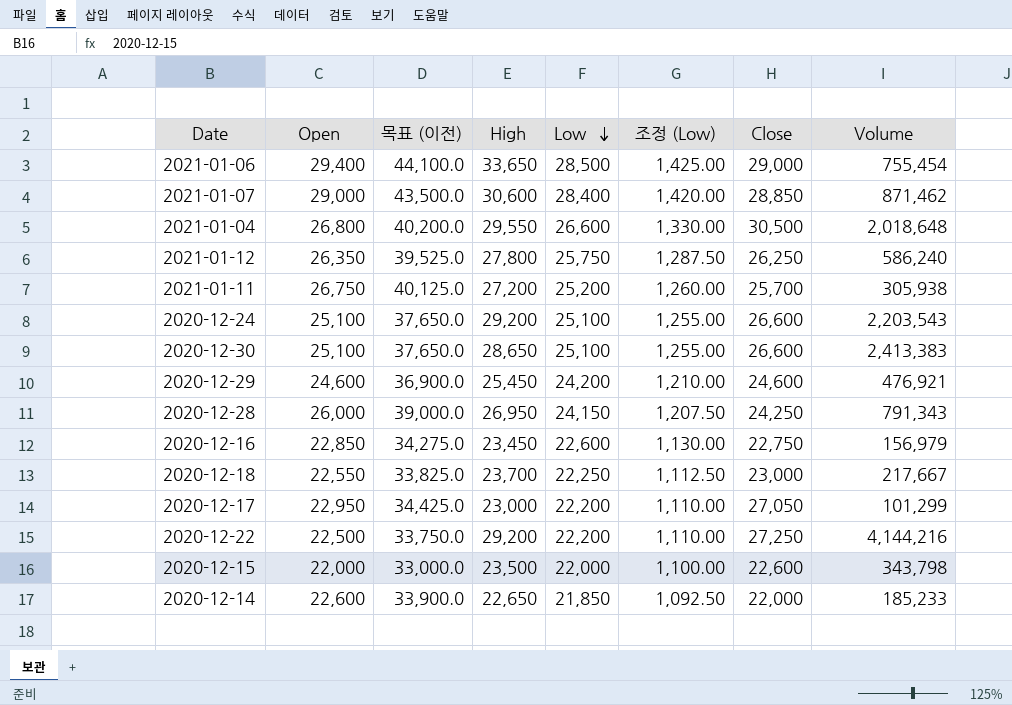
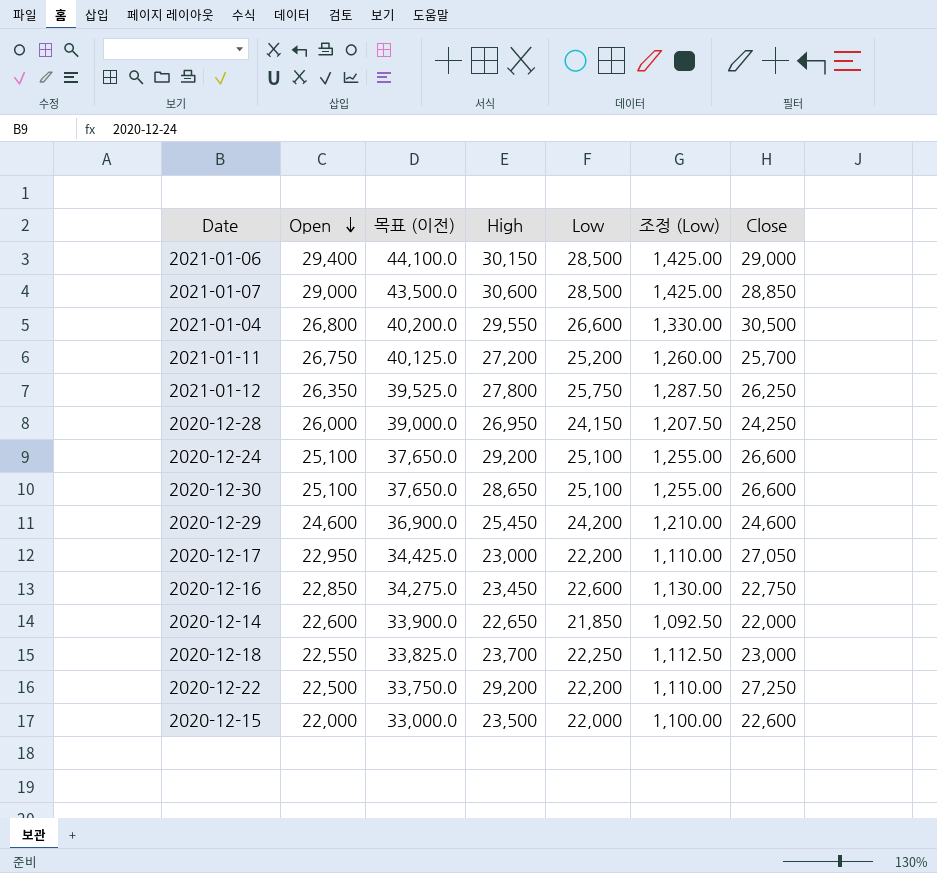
row order: Low descending -> Open descending
column Volume | position: 8 -> none
2021-01-06 | High: 33,650 -> 30,150
2021-01-07 | Low: 28,400 -> 28,500
2021-01-07 | 조정 (Low): 1,420.00 -> 1,425.00

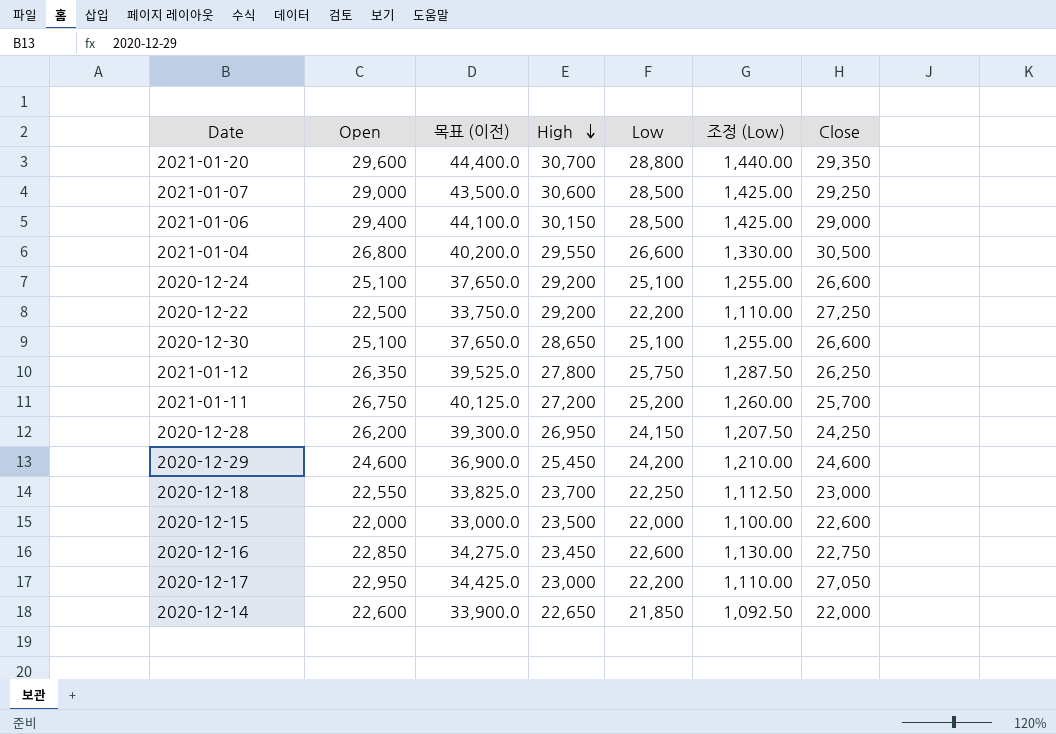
row order: Open descending -> High descending
row 2021-01-20: none -> 29,600 | 44,400.0 | 30,700 | 28,800 | 1,440.00 | 29,350
2021-01-07 | Close: 28,850 -> 29,250
2020-12-28 | Open: 26,000 -> 26,200
2020-12-28 | 목표 (이전): 39,000.0 -> 39,300.0

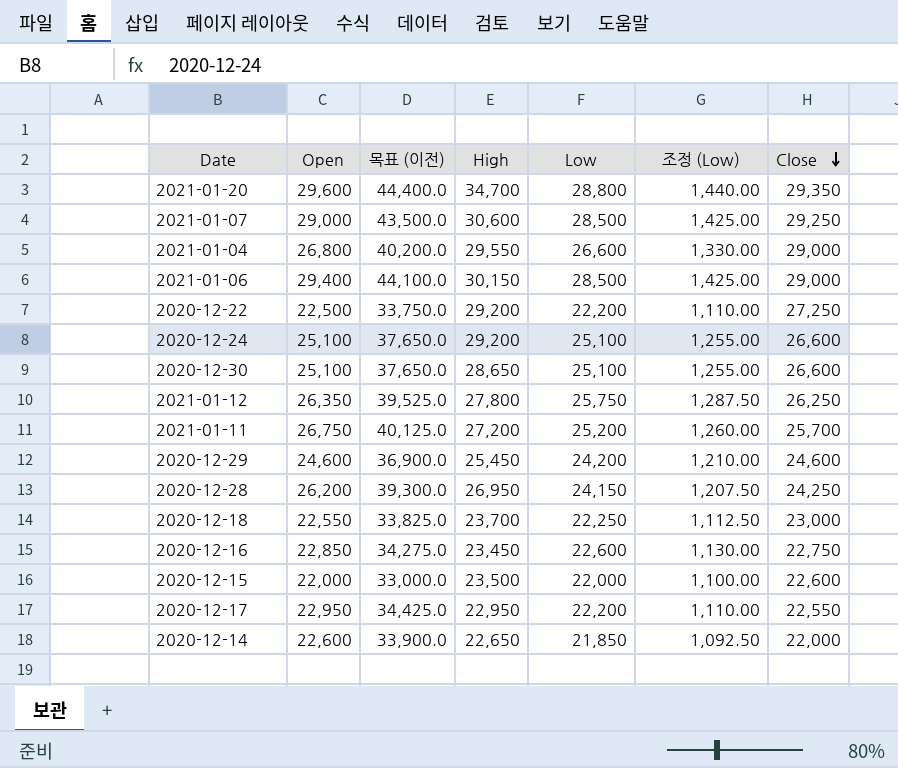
row order: High descending -> Close descending
2021-01-20 | High: 30,700 -> 34,700
2021-01-04 | Close: 30,500 -> 29,000
2020-12-17 | High: 23,000 -> 22,950
2020-12-17 | Close: 27,050 -> 22,550

